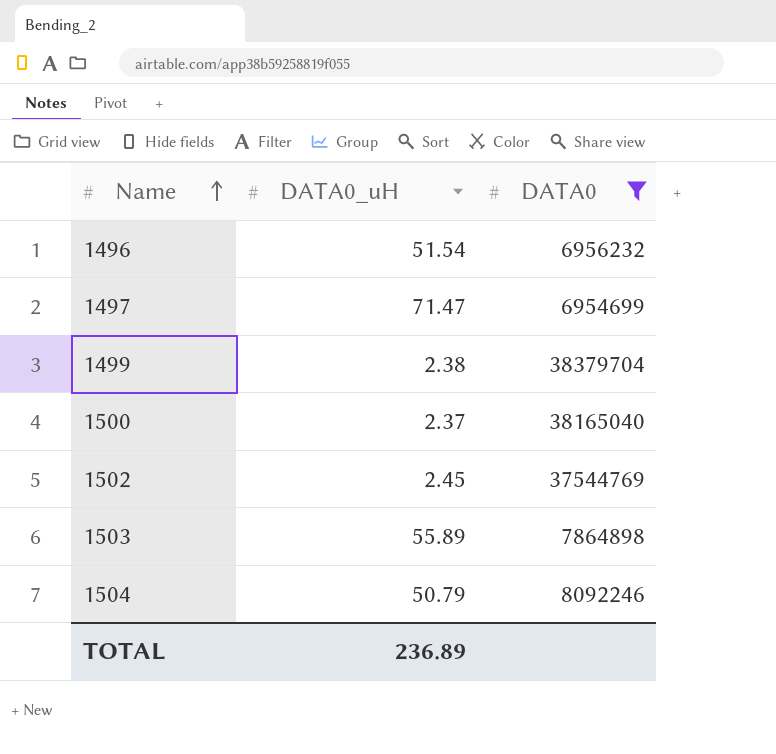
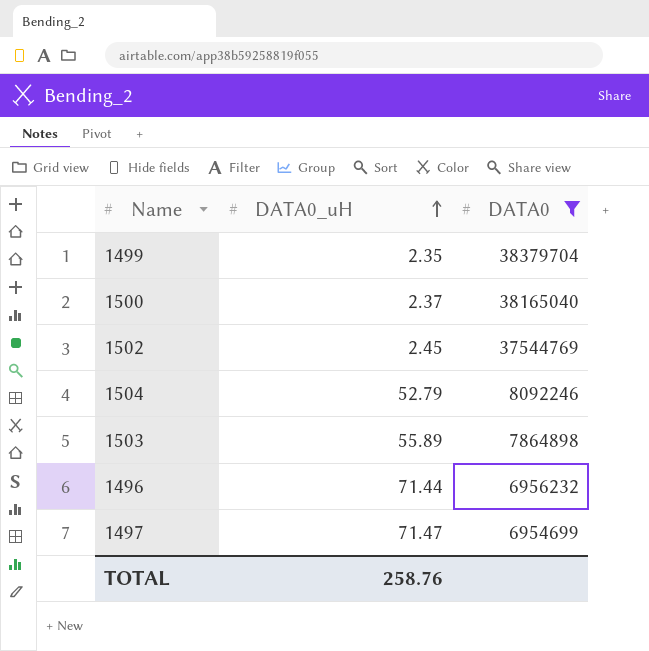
row order: Name ascending -> DATA0_uH ascending
1499 | DATA0_uH: 2.38 -> 2.35
1504 | DATA0_uH: 50.79 -> 52.79
1496 | DATA0_uH: 51.54 -> 71.44
TOTAL | DATA0_uH: 236.89 -> 258.76

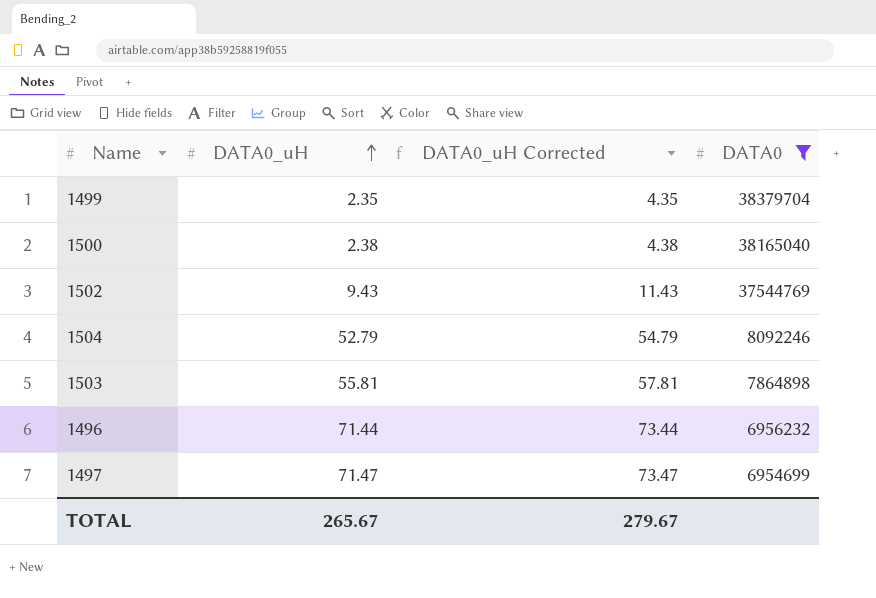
column DATA0_uH Corrected | formula: none -> [DATA0_uH] + 2
1500 | DATA0_uH: 2.37 -> 2.38
1502 | DATA0_uH: 2.45 -> 9.43
1503 | DATA0_uH: 55.89 -> 55.81
TOTAL | DATA0_uH: 258.76 -> 265.67

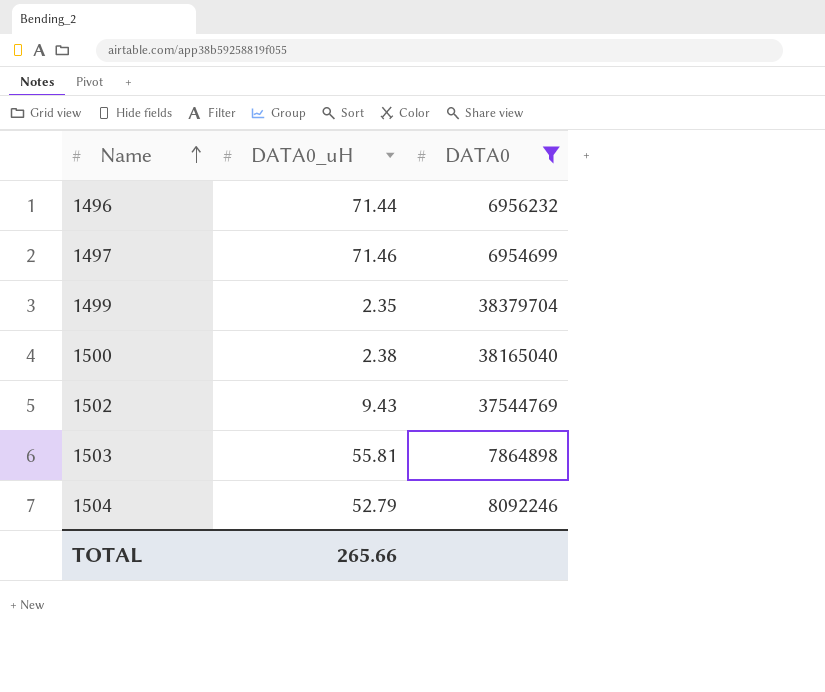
row order: DATA0_uH ascending -> Name ascending
column DATA0_uH Corrected | formula: [DATA0_uH] + 2 -> none
1497 | DATA0_uH: 71.47 -> 71.46
TOTAL | DATA0_uH: 265.67 -> 265.66

